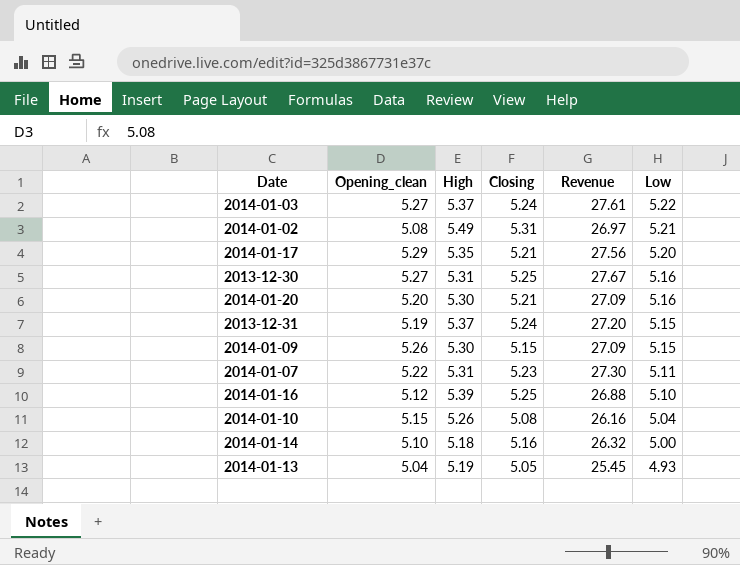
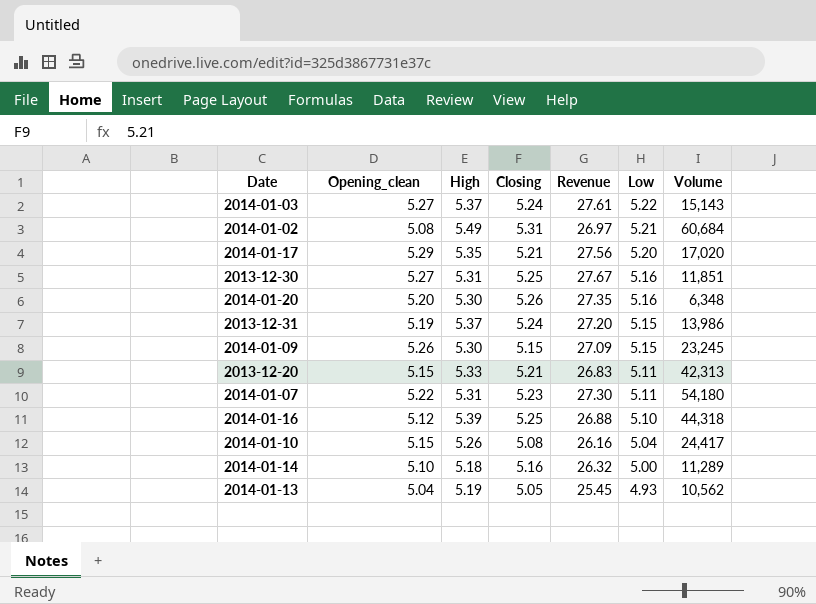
column Volume | position: none -> 7
2014-01-20 | Closing: 5.21 -> 5.26
2014-01-20 | Revenue: 27.09 -> 27.35
row 2013-12-20: none -> 5.15 | 5.33 | 5.21 | 26.83 | 5.11 | 42,313

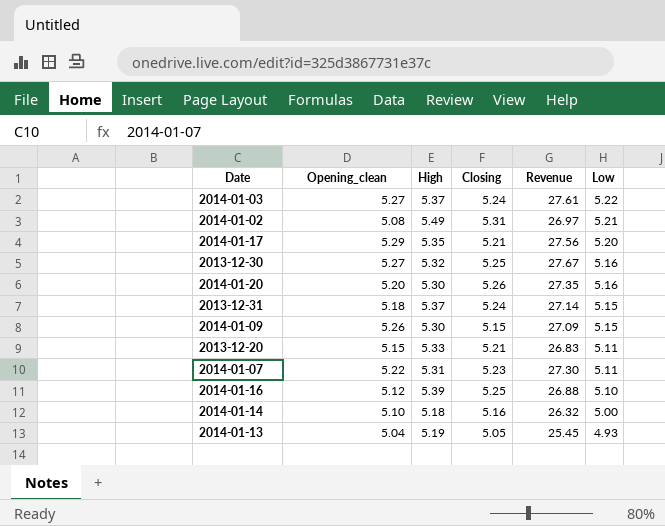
column Volume | position: 7 -> none
row 2014-01-10: 5.15 | 5.26 | 5.08 | 26.16 | 5.04 | 24,417 -> none
2013-12-30 | High: 5.31 -> 5.32
2013-12-31 | Opening_clean: 5.19 -> 5.18
2013-12-31 | Revenue: 27.20 -> 27.14

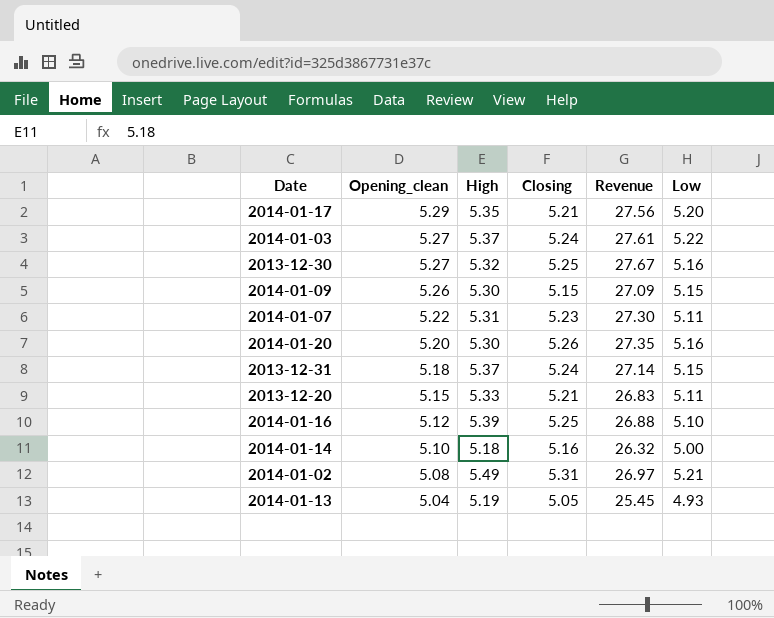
row order: Low descending -> Opening_clean descending

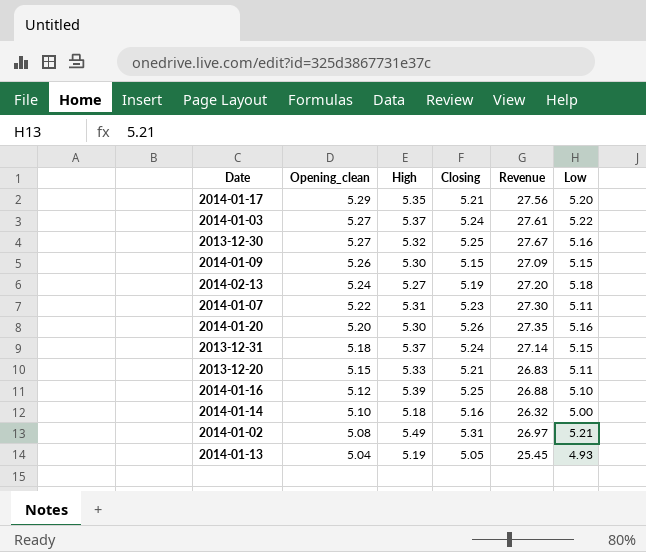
row 2014-02-13: none -> 5.24 | 5.27 | 5.19 | 27.20 | 5.18

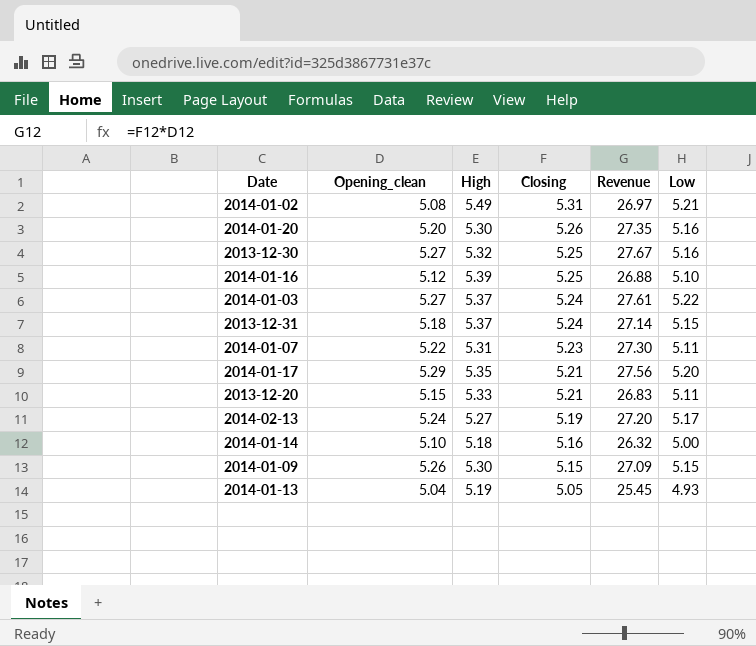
row order: Opening_clean descending -> Closing descending
2014-02-13 | Low: 5.18 -> 5.17

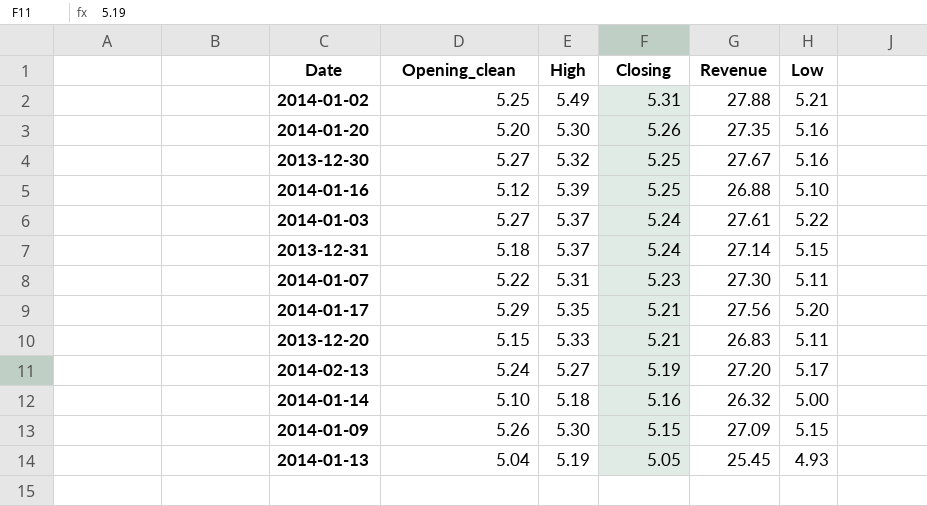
2014-01-02 | Opening_clean: 5.08 -> 5.25
2014-01-02 | Revenue: 26.97 -> 27.88

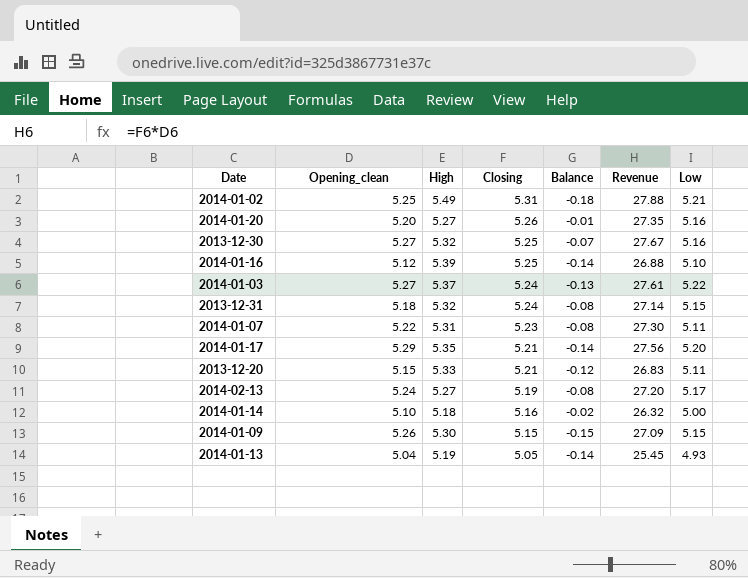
column Balance | formula: none -> [Closing] - [High]
2014-01-20 | High: 5.30 -> 5.27
2013-12-31 | High: 5.37 -> 5.32

